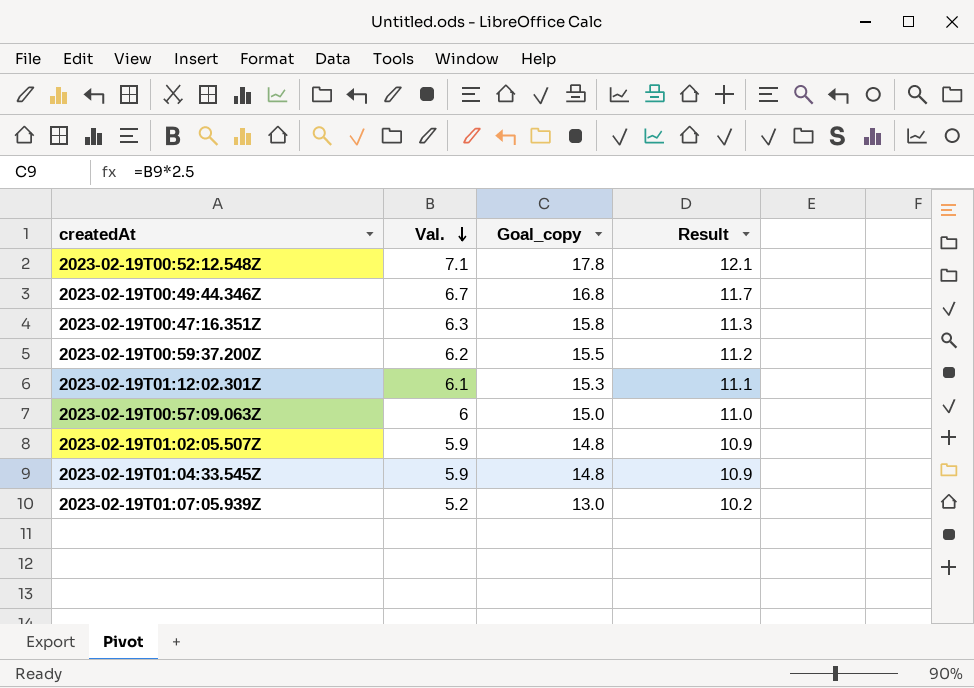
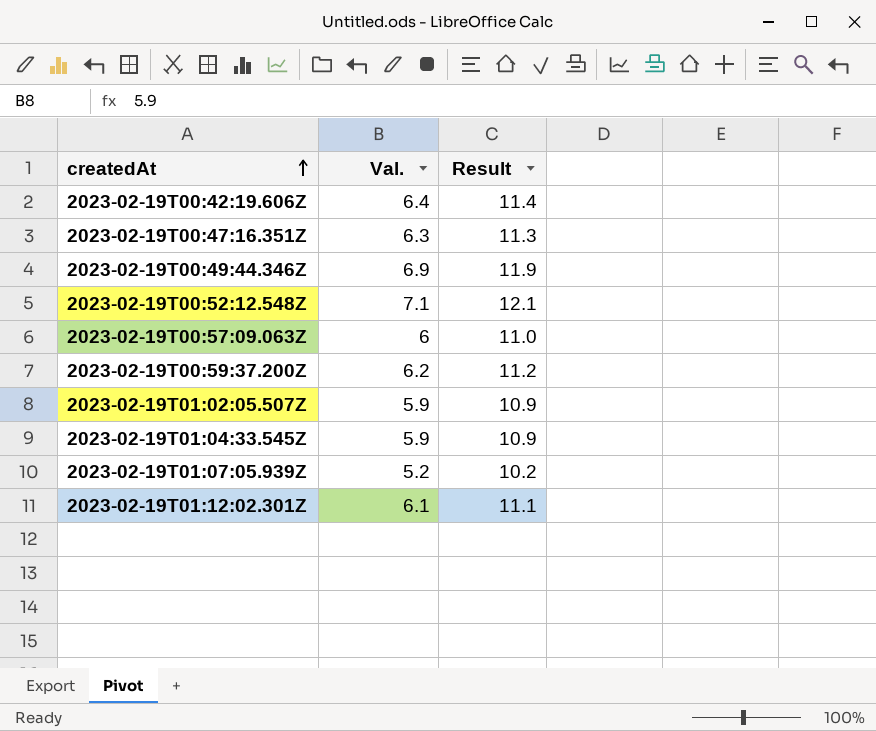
row order: Val. descending -> createdAt ascending
column Goal_copy | formula: [Val.] * 2.5 -> none
row 2023-02-19T00:42:19.606Z: none -> 6.4 | 11.4
2023-02-19T00:49:44.346Z | Val.: 6.7 -> 6.9
2023-02-19T00:49:44.346Z | Result: 11.7 -> 11.9

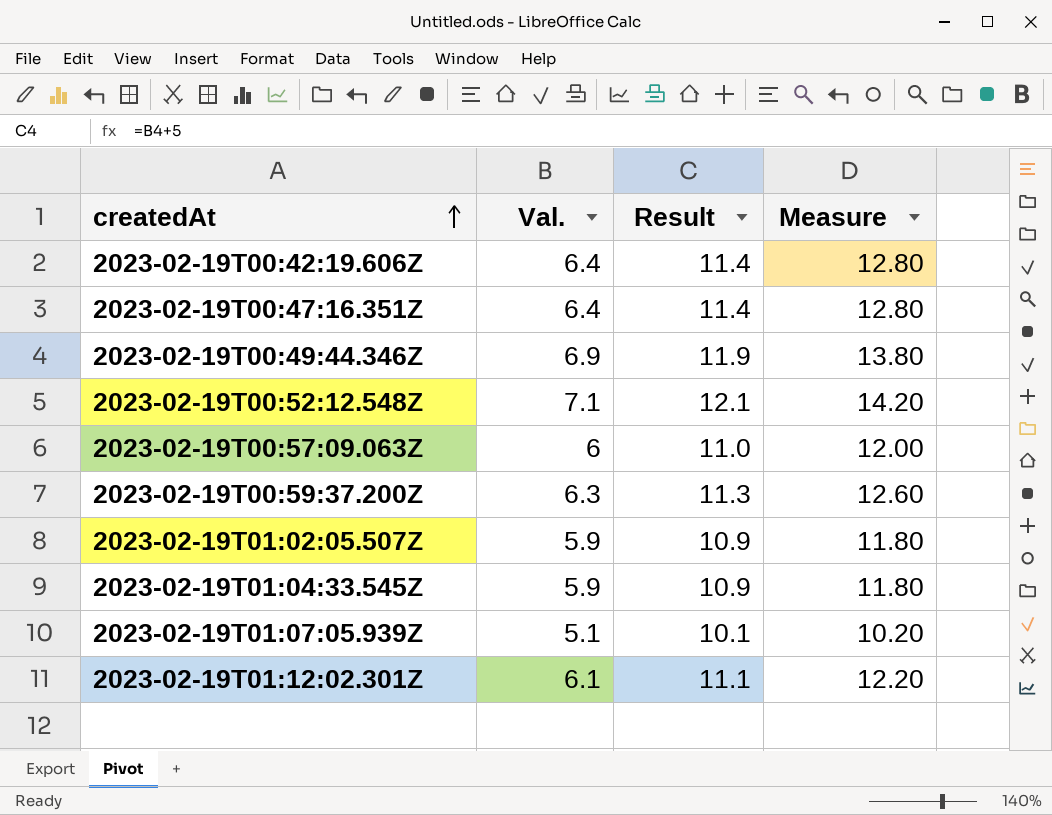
column Measure | formula: none -> [Val.] * 2
2023-02-19T00:47:16.351Z | Val.: 6.3 -> 6.4
2023-02-19T00:47:16.351Z | Result: 11.3 -> 11.4
2023-02-19T00:59:37.200Z | Val.: 6.2 -> 6.3
2023-02-19T00:59:37.200Z | Result: 11.2 -> 11.3
2023-02-19T01:07:05.939Z | Val.: 5.2 -> 5.1
2023-02-19T01:07:05.939Z | Result: 10.2 -> 10.1

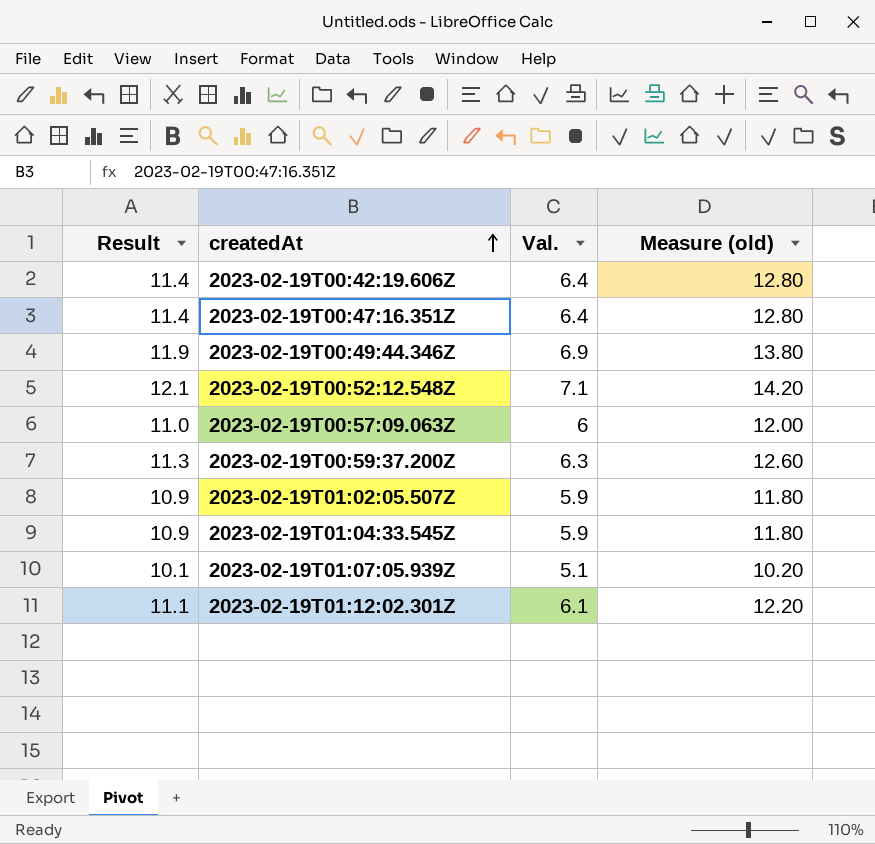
column Result | position: 3 -> 1
column name: Measure -> Measure (old)

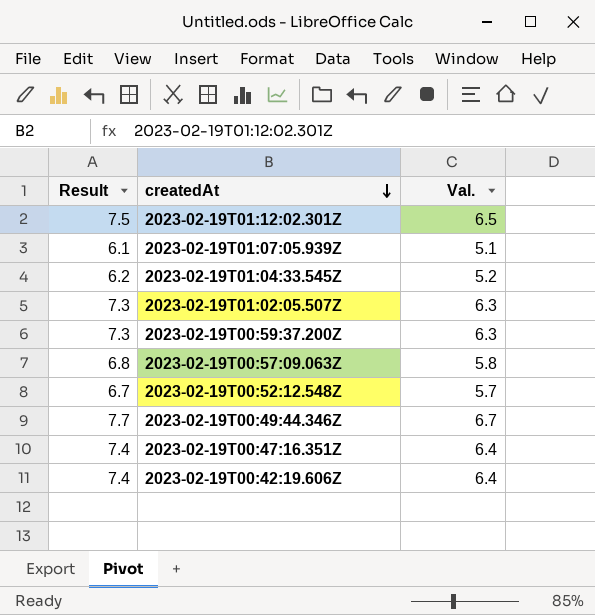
row order: createdAt ascending -> createdAt descending
column Measure (old) | formula: [Val.] * 2 -> none
column Result | formula: [Val.] + 5 -> [Val.] + 1
2023-02-19T01:12:02.301Z | Val.: 6.1 -> 6.5
2023-02-19T01:04:33.545Z | Val.: 5.9 -> 5.2
2023-02-19T01:02:05.507Z | Val.: 5.9 -> 6.3
2023-02-19T00:57:09.063Z | Val.: 6 -> 5.8
2023-02-19T00:52:12.548Z | Val.: 7.1 -> 5.7
2023-02-19T00:49:44.346Z | Val.: 6.9 -> 6.7

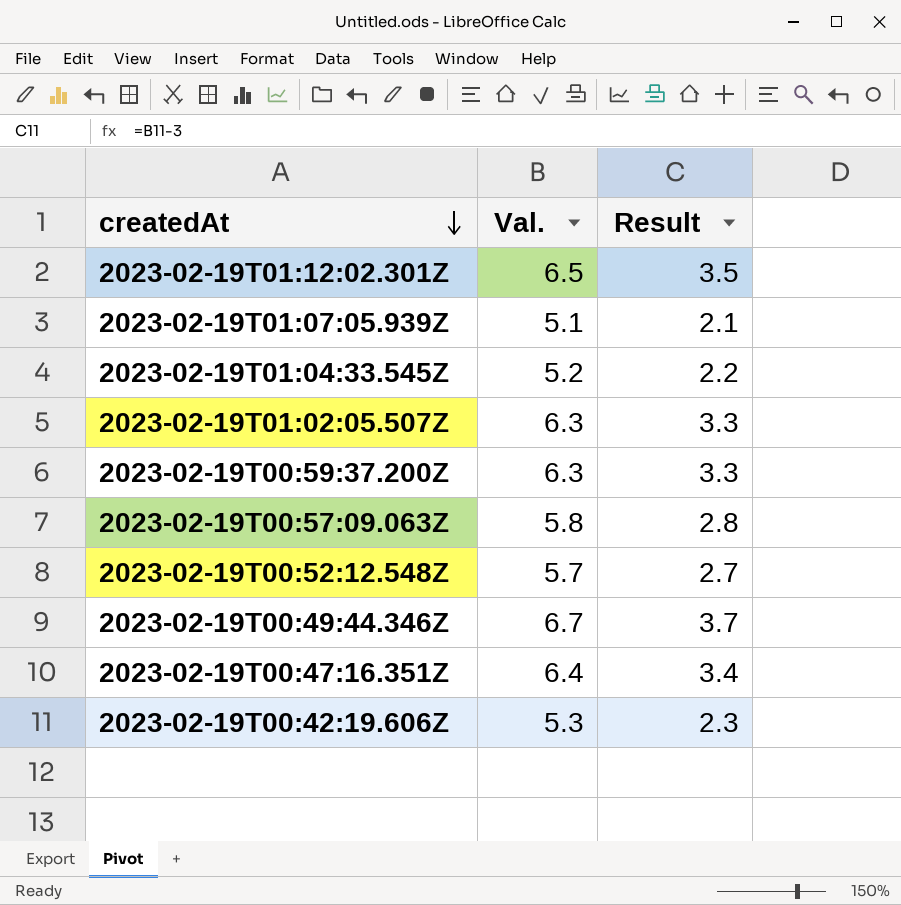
column Result | formula: [Val.] + 1 -> [Val.] - 3
column Result | position: 1 -> 3
2023-02-19T00:42:19.606Z | Val.: 6.4 -> 5.3

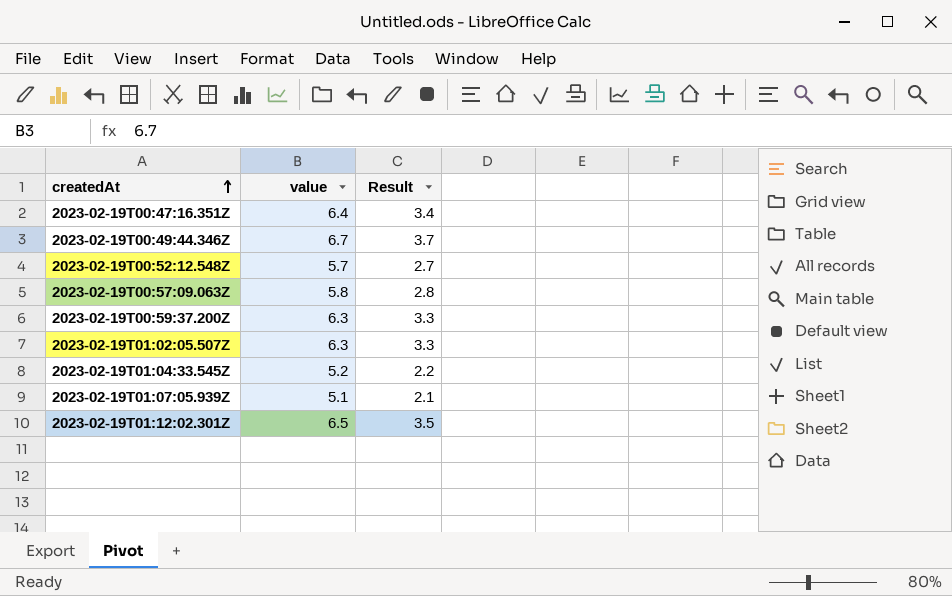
row order: createdAt descending -> createdAt ascending
column name: Val. -> value
row 2023-02-19T00:42:19.606Z: 5.3 | 2.3 -> none

